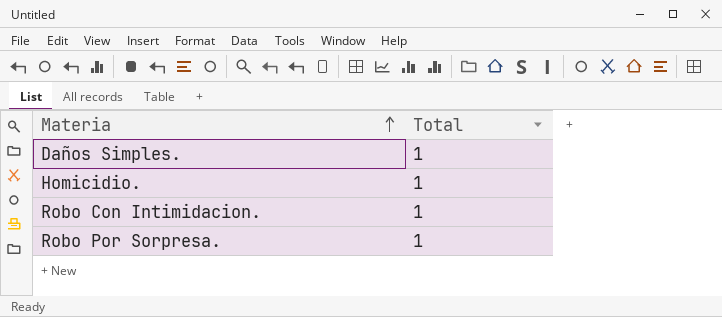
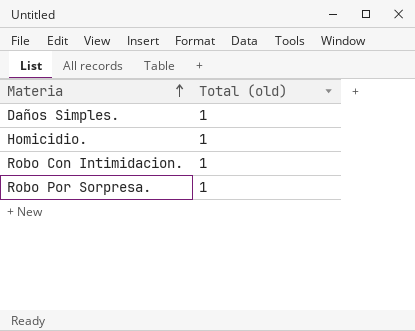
column name: Total -> Total (old)

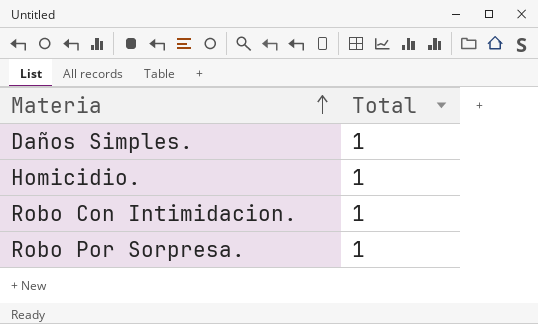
column name: Total (old) -> Total

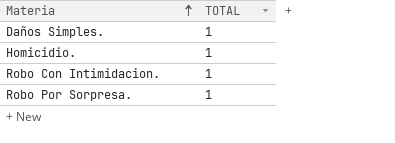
column name: Total -> TOTAL

